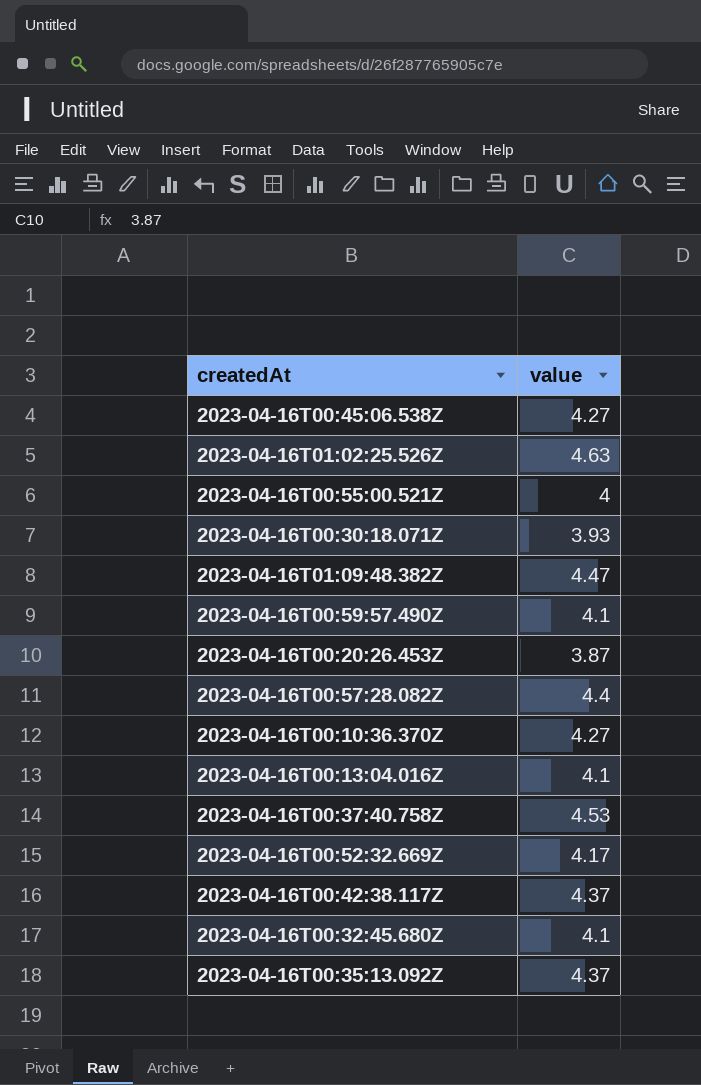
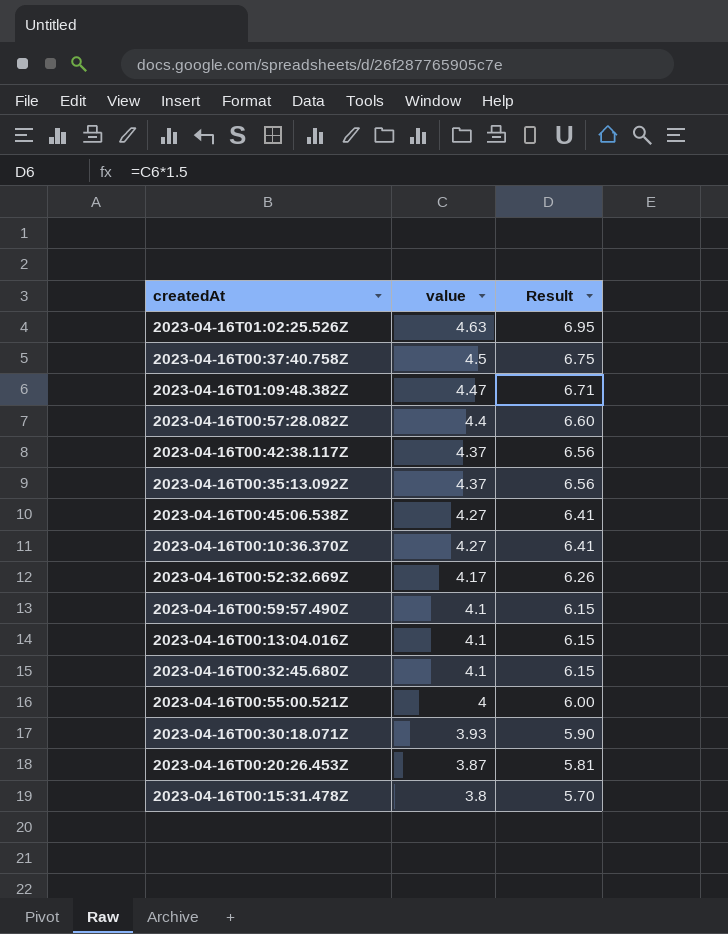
row order: none -> value descending
column Result | formula: none -> [value] * 1.5
2023-04-16T00:37:40.758Z | value: 4.53 -> 4.5
row 2023-04-16T00:15:31.478Z: none -> 3.8 | 5.70

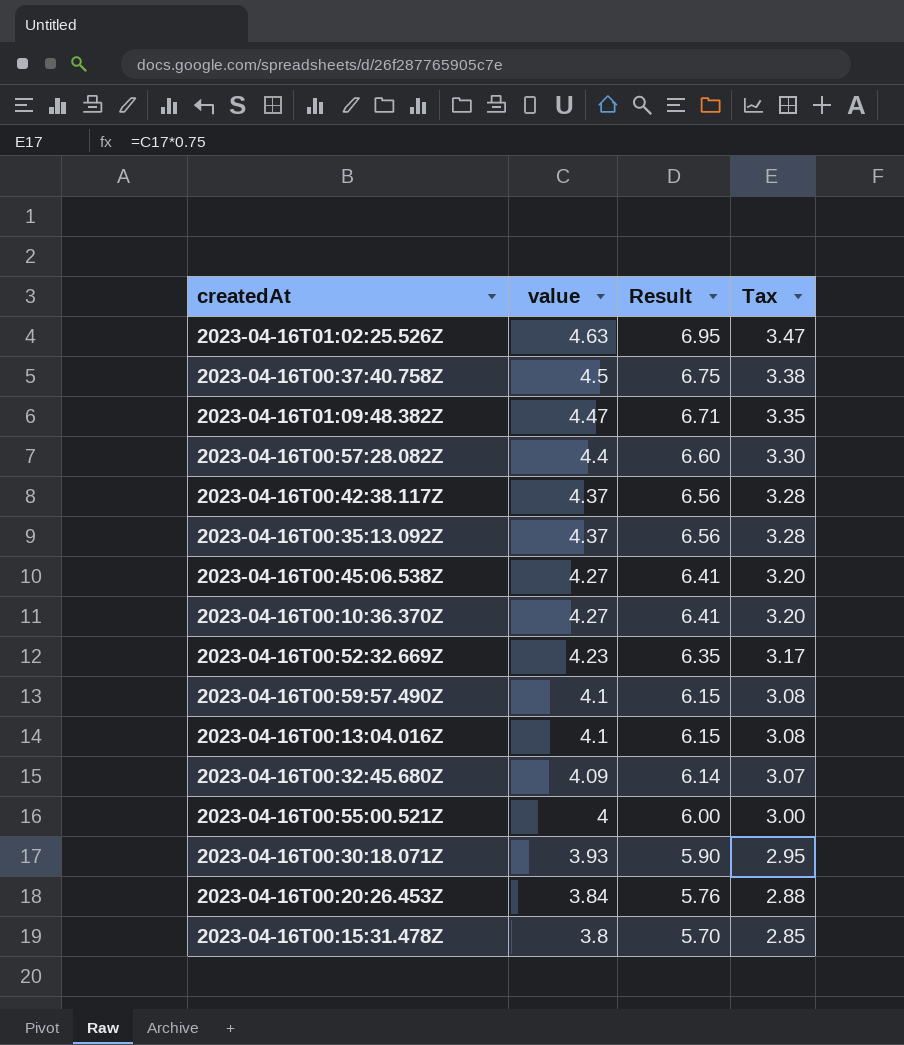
column Tax | formula: none -> [value] * 0.75
2023-04-16T00:52:32.669Z | value: 4.17 -> 4.23
2023-04-16T00:52:32.669Z | Result: 6.26 -> 6.35
2023-04-16T00:32:45.680Z | value: 4.1 -> 4.09
2023-04-16T00:32:45.680Z | Result: 6.15 -> 6.14
2023-04-16T00:20:26.453Z | value: 3.87 -> 3.84
2023-04-16T00:20:26.453Z | Result: 5.81 -> 5.76

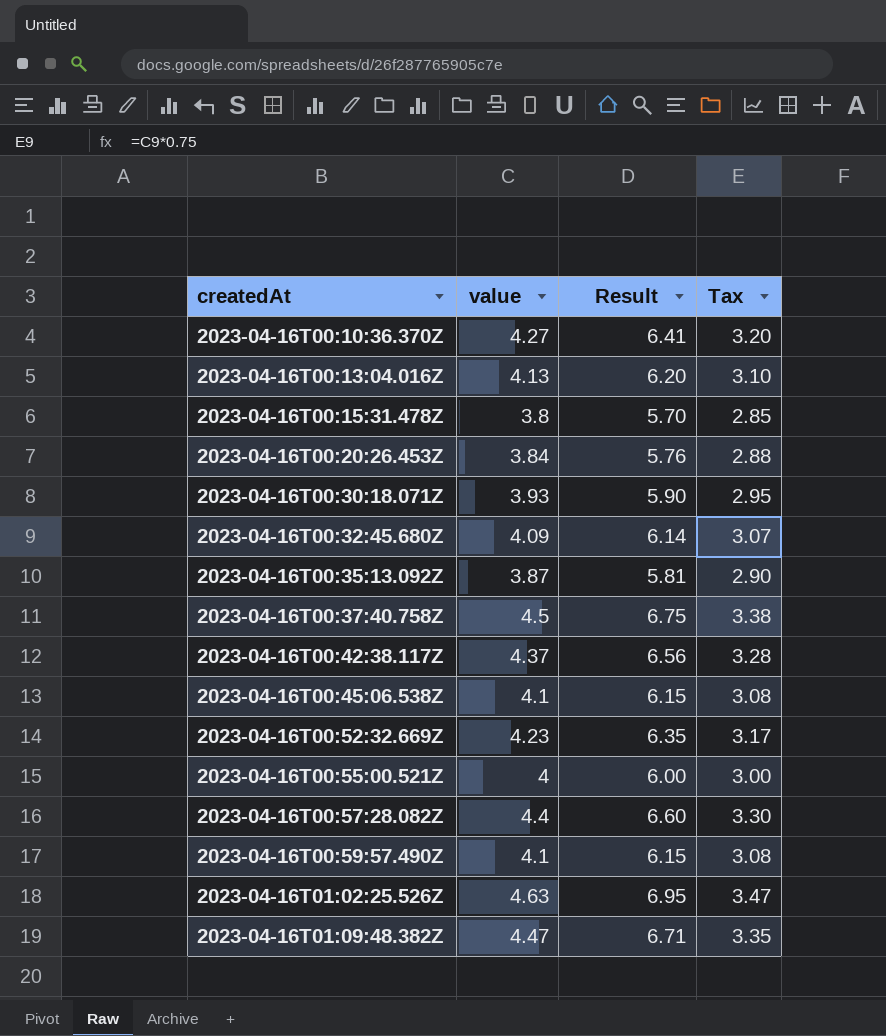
row order: value descending -> createdAt ascending
2023-04-16T00:13:04.016Z | value: 4.1 -> 4.13
2023-04-16T00:13:04.016Z | Result: 6.15 -> 6.20
2023-04-16T00:13:04.016Z | Tax: 3.08 -> 3.10
2023-04-16T00:35:13.092Z | value: 4.37 -> 3.87
2023-04-16T00:35:13.092Z | Result: 6.56 -> 5.81
2023-04-16T00:35:13.092Z | Tax: 3.28 -> 2.90
2023-04-16T00:45:06.538Z | value: 4.27 -> 4.1
2023-04-16T00:45:06.538Z | Result: 6.41 -> 6.15
2023-04-16T00:45:06.538Z | Tax: 3.20 -> 3.08

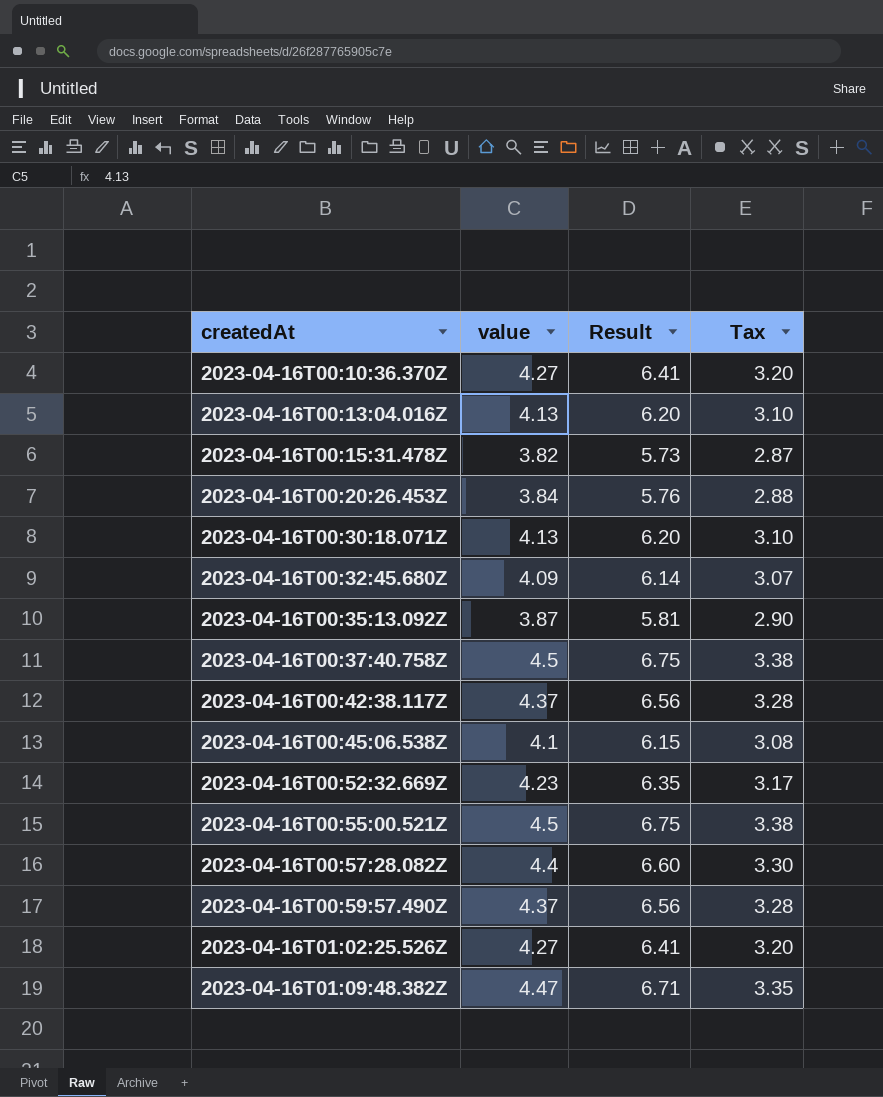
2023-04-16T00:15:31.478Z | value: 3.8 -> 3.82
2023-04-16T00:15:31.478Z | Result: 5.70 -> 5.73
2023-04-16T00:15:31.478Z | Tax: 2.85 -> 2.87
2023-04-16T00:30:18.071Z | value: 3.93 -> 4.13
2023-04-16T00:30:18.071Z | Result: 5.90 -> 6.20
2023-04-16T00:30:18.071Z | Tax: 2.95 -> 3.10
2023-04-16T00:55:00.521Z | value: 4 -> 4.5
2023-04-16T00:55:00.521Z | Result: 6.00 -> 6.75
2023-04-16T00:55:00.521Z | Tax: 3.00 -> 3.38
2023-04-16T00:59:57.490Z | value: 4.1 -> 4.37
2023-04-16T00:59:57.490Z | Result: 6.15 -> 6.56
2023-04-16T00:59:57.490Z | Tax: 3.08 -> 3.28
2023-04-16T01:02:25.526Z | value: 4.63 -> 4.27
2023-04-16T01:02:25.526Z | Result: 6.95 -> 6.41
2023-04-16T01:02:25.526Z | Tax: 3.47 -> 3.20

